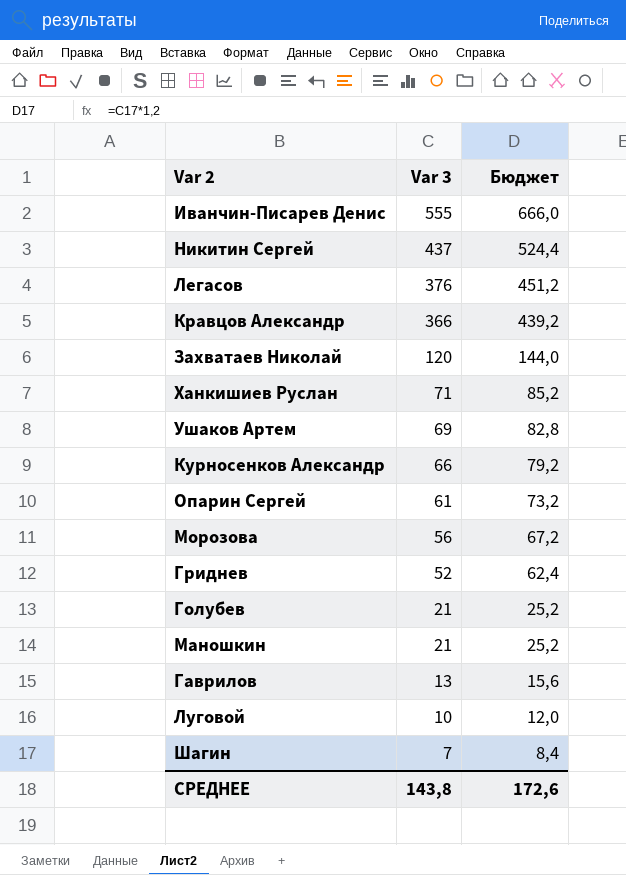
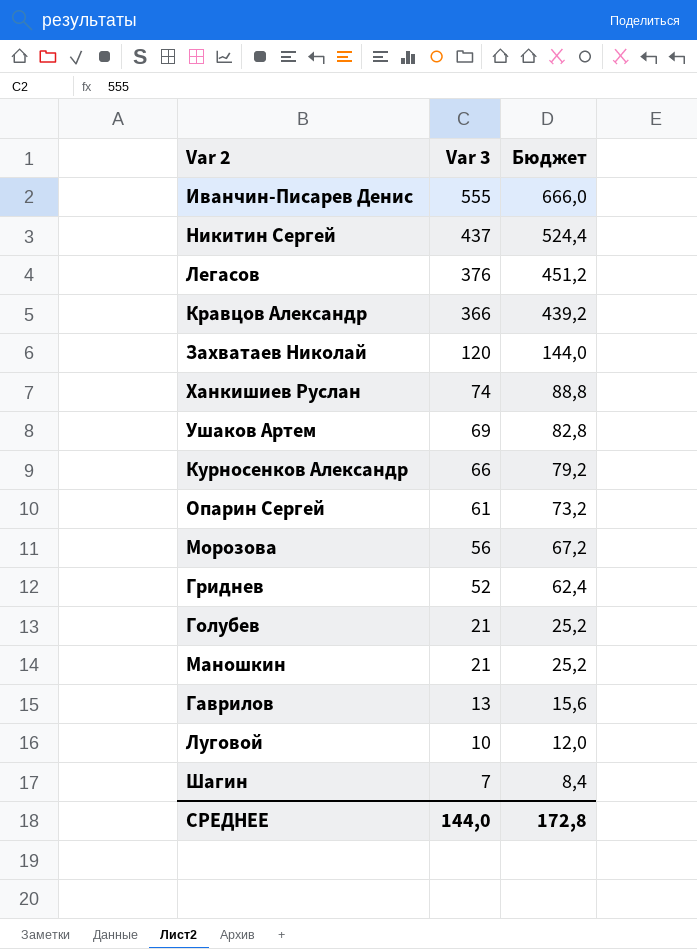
Ханкишиев Руслан | Var 3: 71 -> 74
Ханкишиев Руслан | Бюджет: 85,2 -> 88,8
СРЕДНЕЕ | Var 3: 143,8 -> 144,0
СРЕДНЕЕ | Бюджет: 172,6 -> 172,8

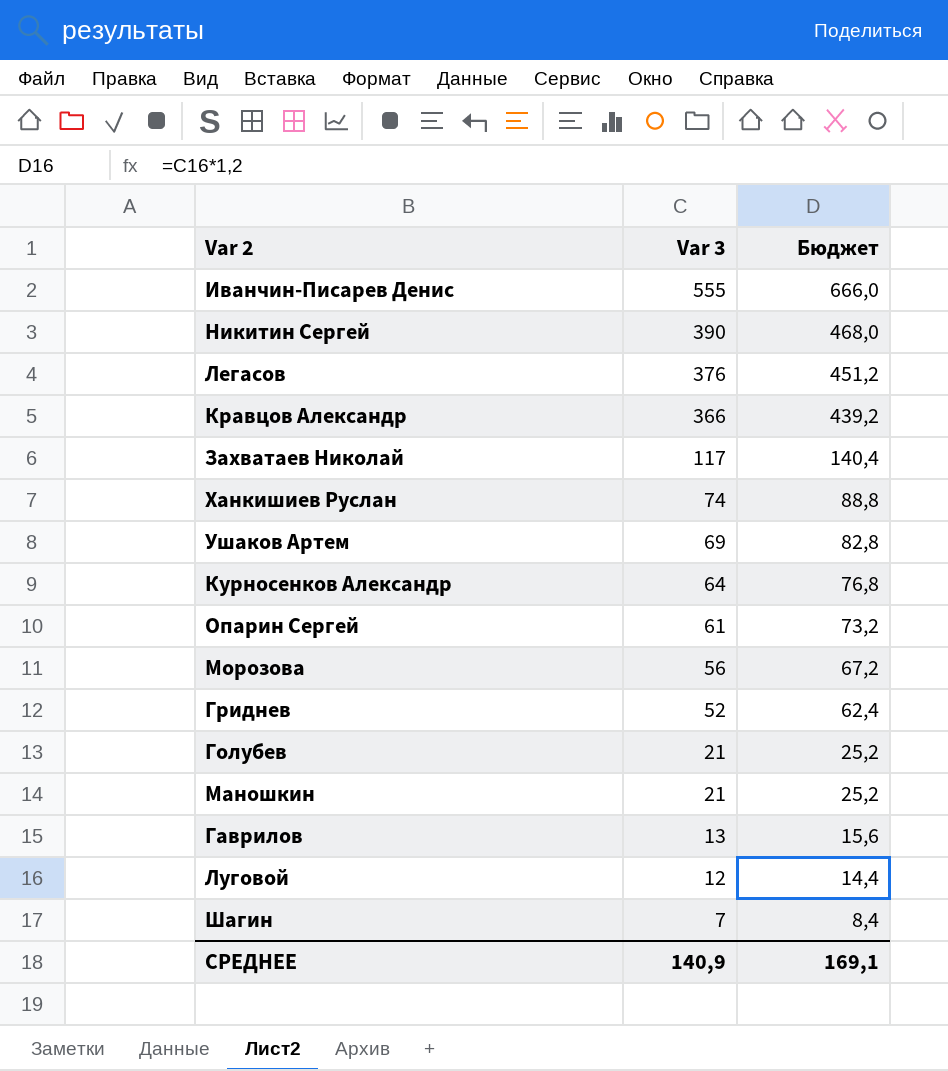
Никитин Сергей | Var 3: 437 -> 390
Никитин Сергей | Бюджет: 524,4 -> 468,0
Захватаев Николай | Var 3: 120 -> 117
Захватаев Николай | Бюджет: 144,0 -> 140,4
Курносенков Александр | Var 3: 66 -> 64
Курносенков Александр | Бюджет: 79,2 -> 76,8
Луговой | Var 3: 10 -> 12
Луговой | Бюджет: 12,0 -> 14,4
СРЕДНЕЕ | Var 3: 144,0 -> 140,9
СРЕДНЕЕ | Бюджет: 172,8 -> 169,1

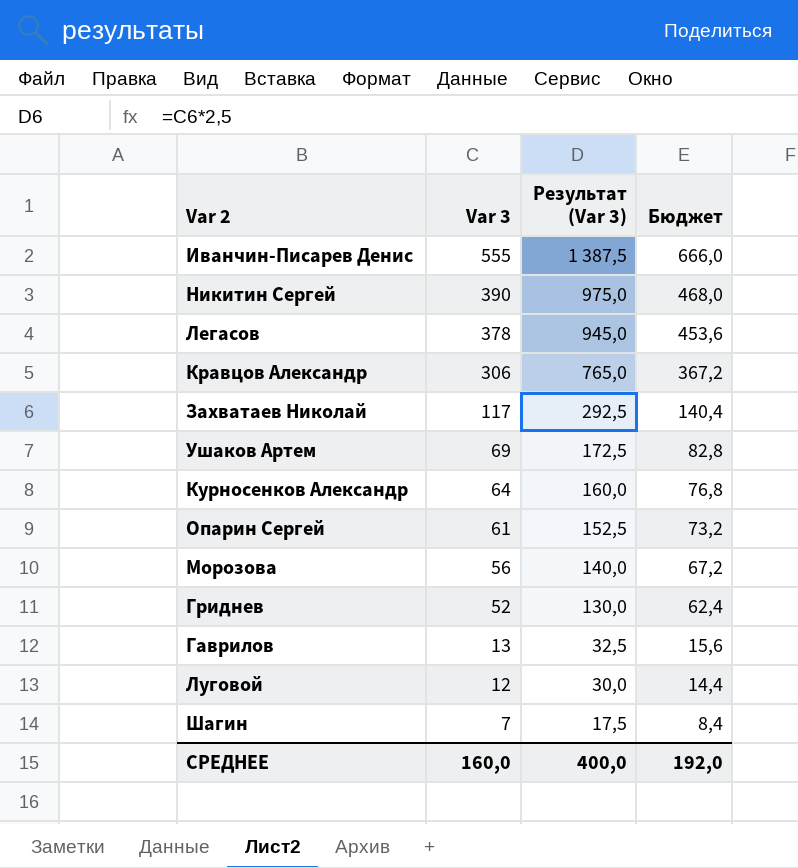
column Результат (Var 3) | formula: none -> [Var 3] * 2,5
row Ханкишиев Руслан: 74 | 88,8 -> none
row Голубев: 21 | 25,2 -> none
row Маношкин: 21 | 25,2 -> none
Легасов | Var 3: 376 -> 378
Легасов | Бюджет: 451,2 -> 453,6
Кравцов Александр | Var 3: 366 -> 306
Кравцов Александр | Бюджет: 439,2 -> 367,2
СРЕДНЕЕ | Var 3: 140,9 -> 160,0
СРЕДНЕЕ | Бюджет: 169,1 -> 192,0

